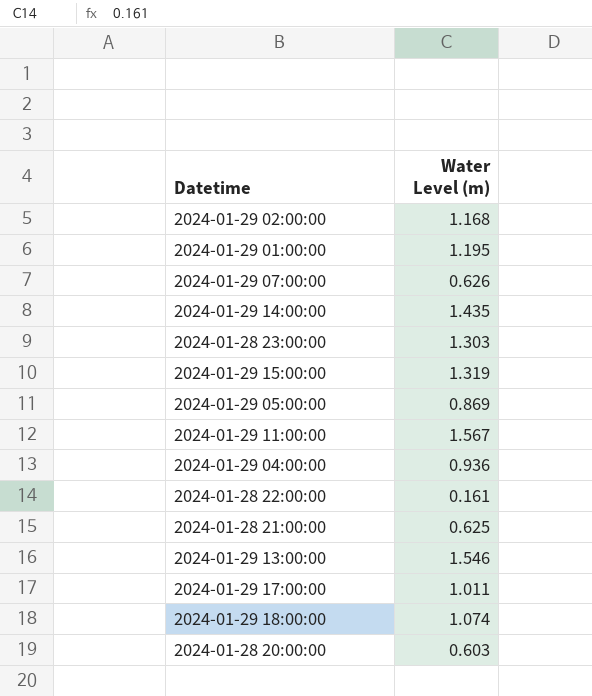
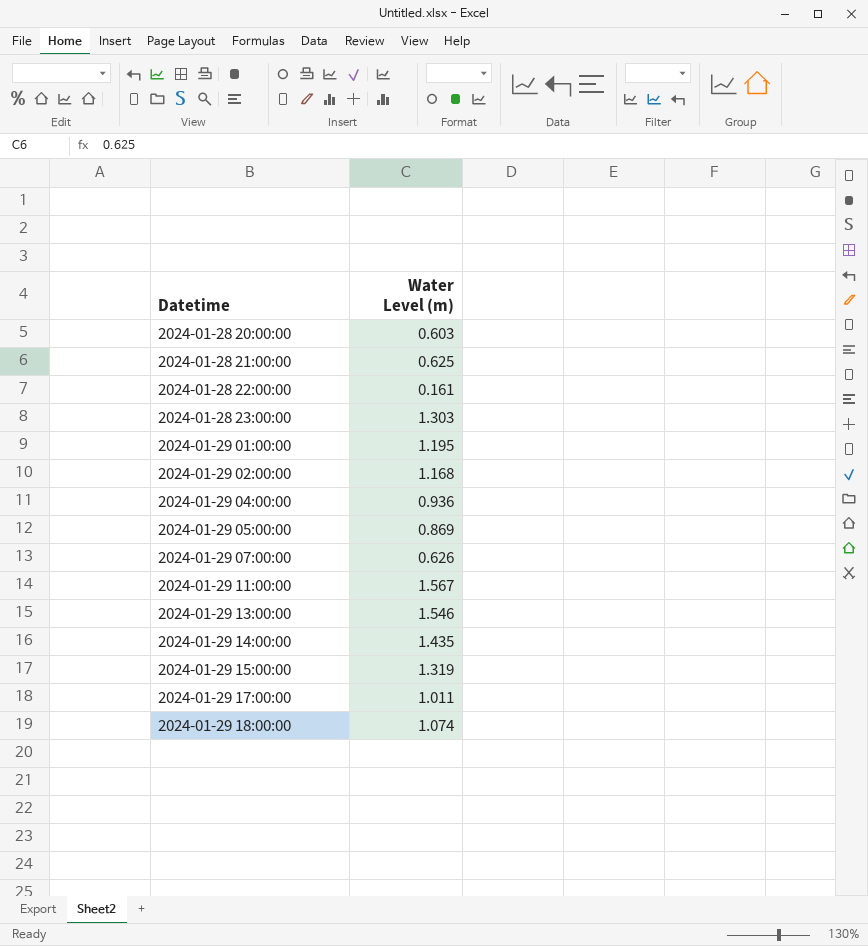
row order: none -> Datetime ascending

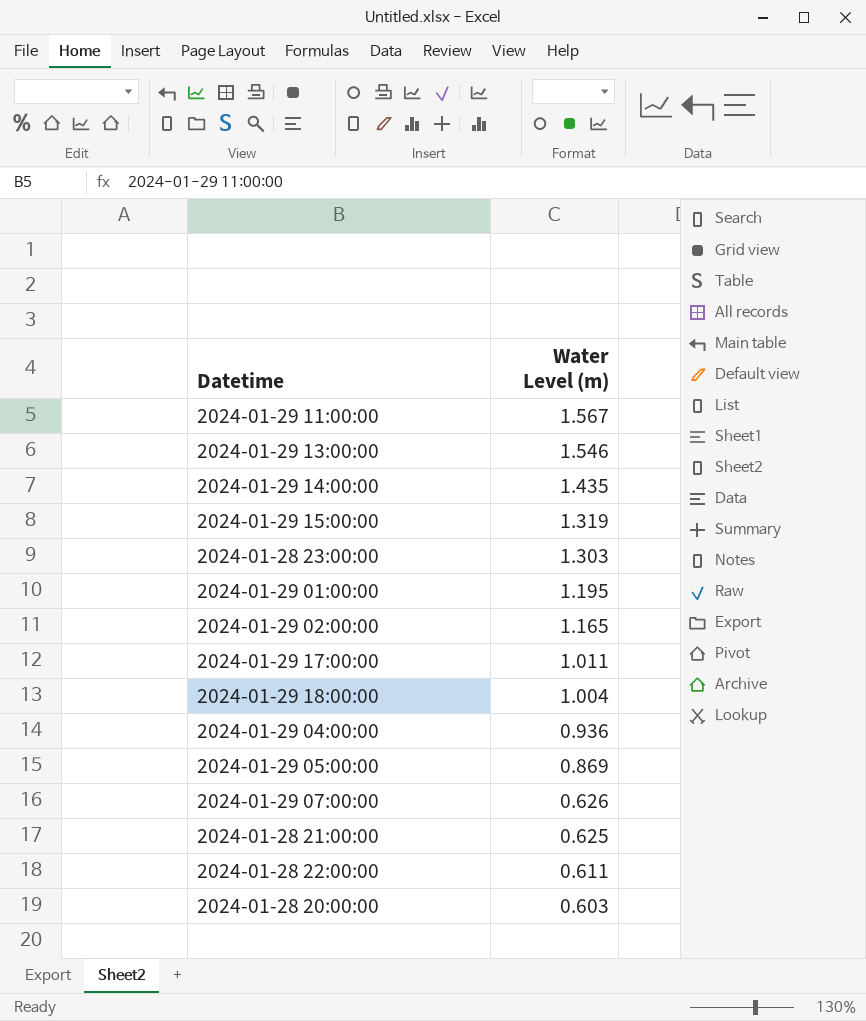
row order: Datetime ascending -> Water Level (m) descending
2024-01-29 02:00:00 | Water Level (m): 1.168 -> 1.165
2024-01-29 18:00:00 | Water Level (m): 1.074 -> 1.004
2024-01-28 22:00:00 | Water Level (m): 0.161 -> 0.611

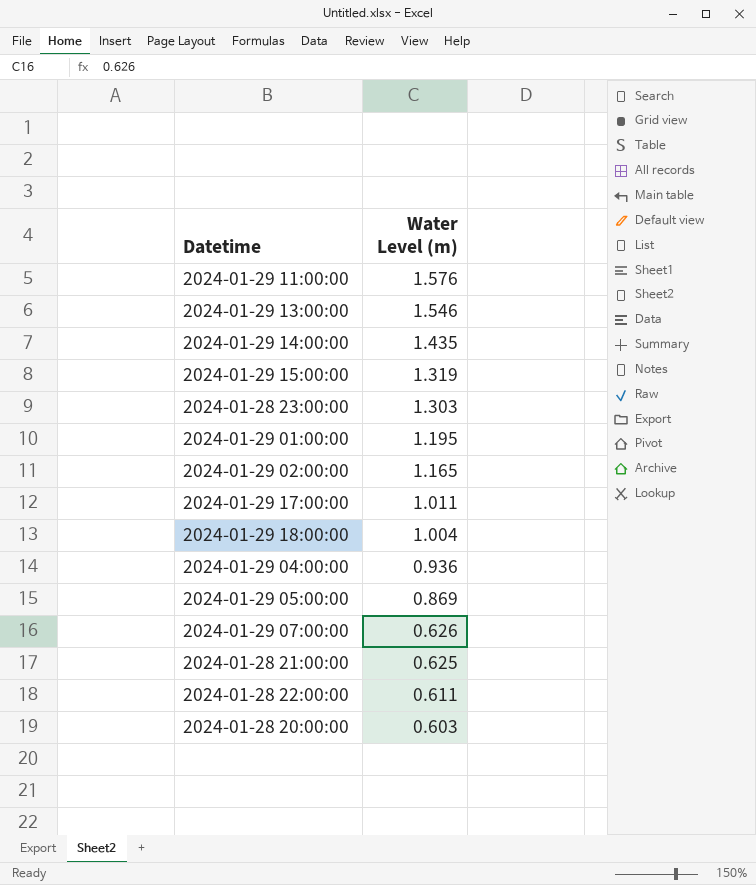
2024-01-29 11:00:00 | Water Level (m): 1.567 -> 1.576

